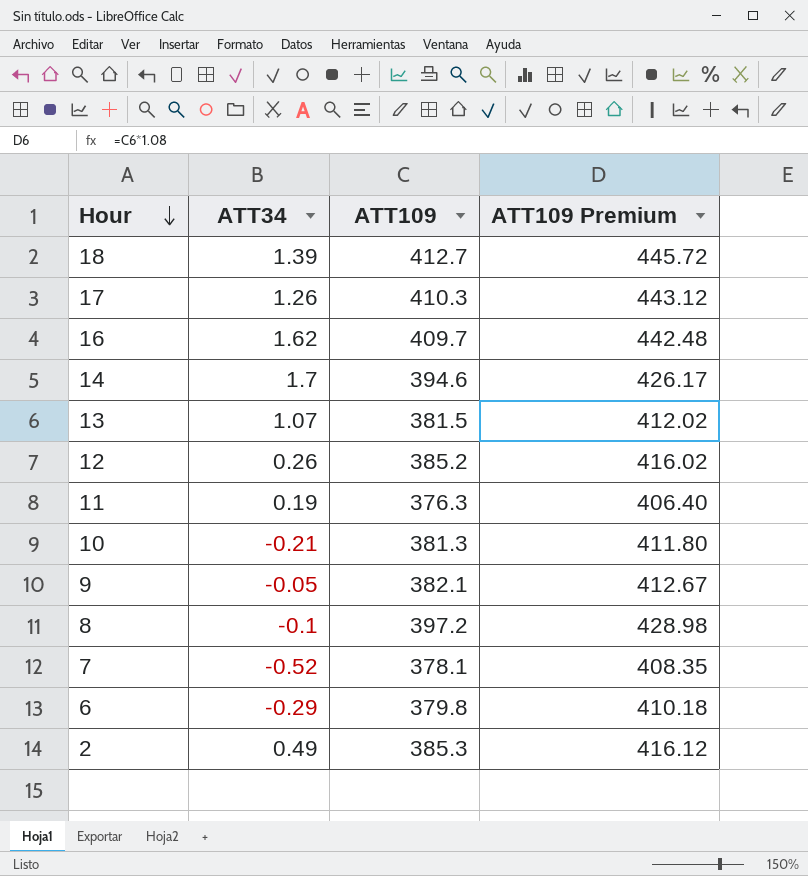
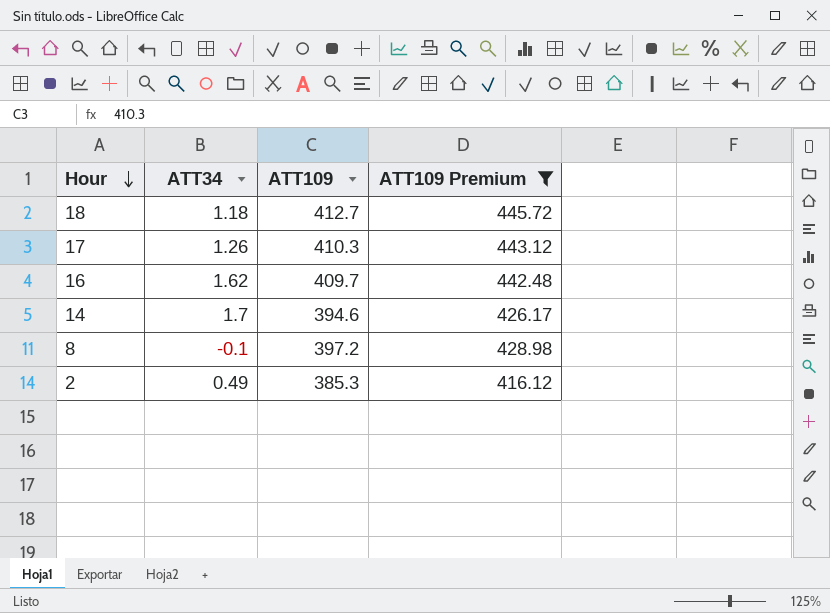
filter: none -> ATT109 Premium >= 416.12
18 | ATT34: 1.39 -> 1.18

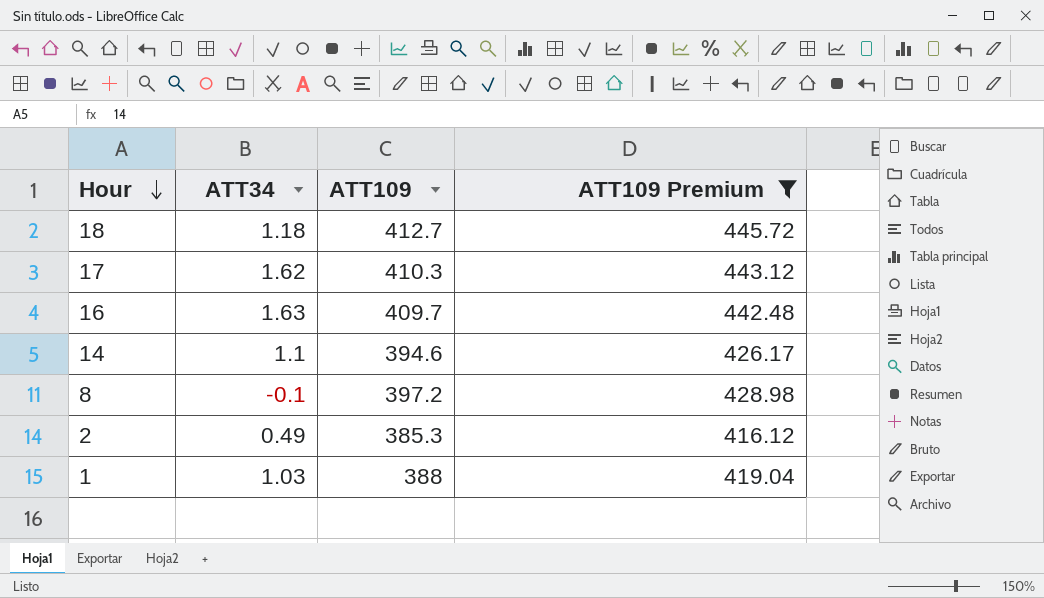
17 | ATT34: 1.26 -> 1.62
16 | ATT34: 1.62 -> 1.63
14 | ATT34: 1.7 -> 1.1
row 1: none -> 1.03 | 388 | 419.04

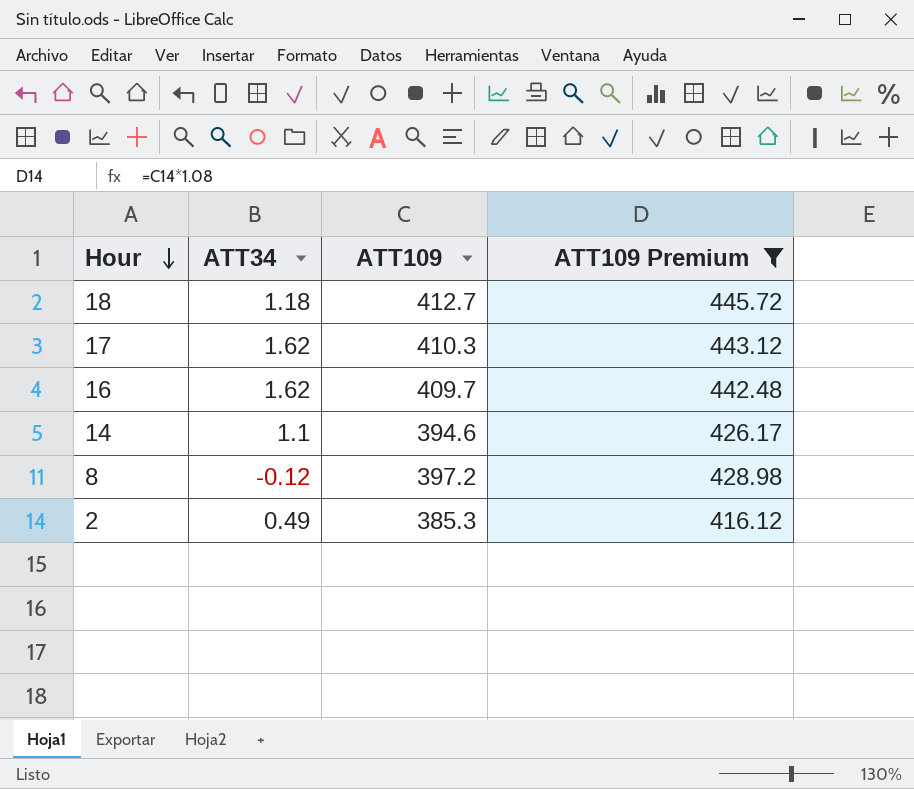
row 1: 1.03 | 388 | 419.04 -> none
16 | ATT34: 1.63 -> 1.62
8 | ATT34: -0.1 -> -0.12

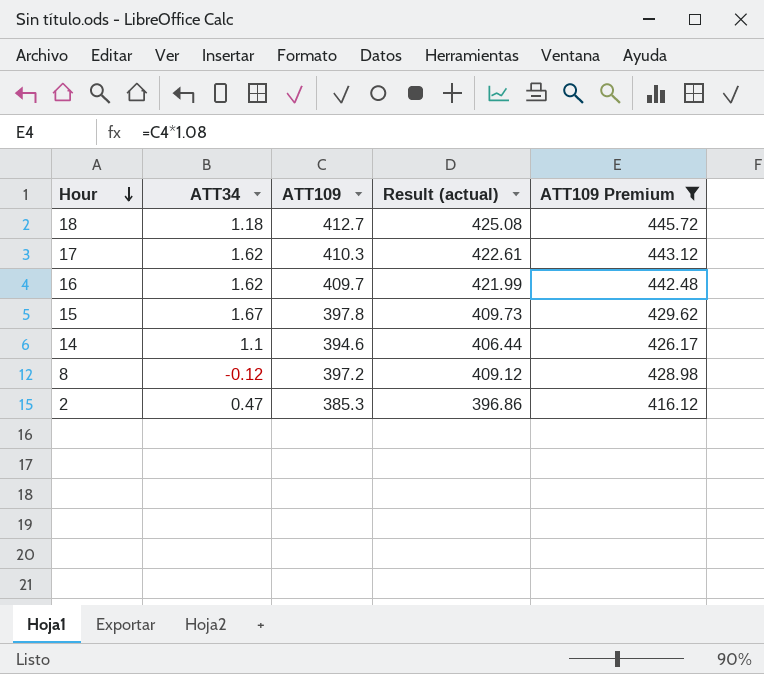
column Result (actual) | formula: none -> [ATT109] * 1.03
row 15: none -> 1.67 | 397.8 | 409.73 | 429.62
2 | ATT34: 0.49 -> 0.47

